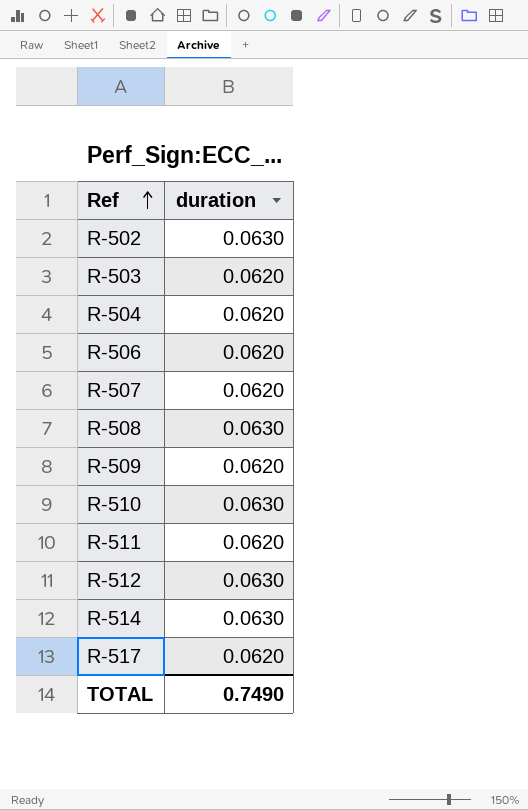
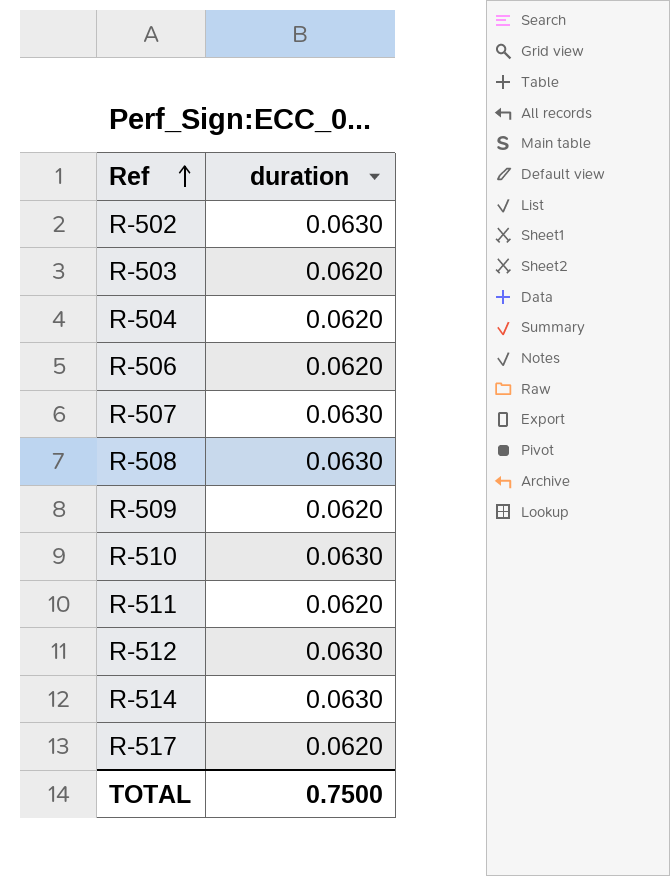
R-507 | duration: 0.0620 -> 0.0630
TOTAL | duration: 0.7490 -> 0.7500

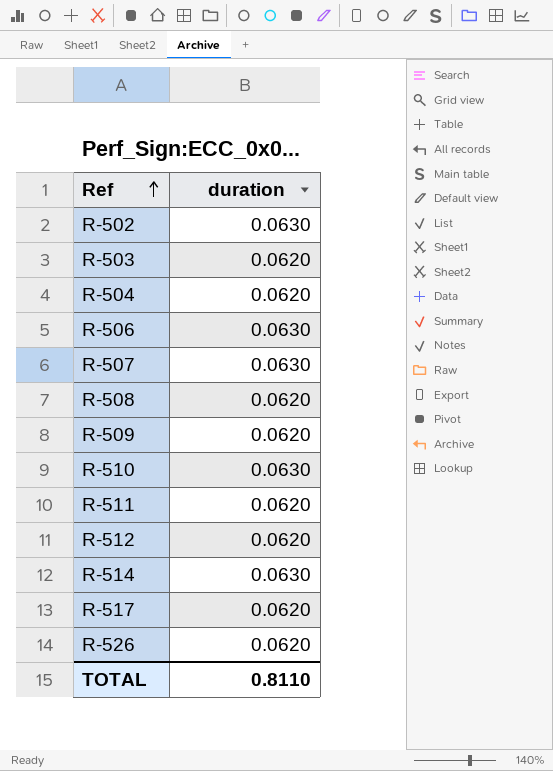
R-506 | duration: 0.0620 -> 0.0630
R-508 | duration: 0.0630 -> 0.0620
R-512 | duration: 0.0630 -> 0.0620
row R-526: none -> 0.0620
TOTAL | duration: 0.7500 -> 0.8110

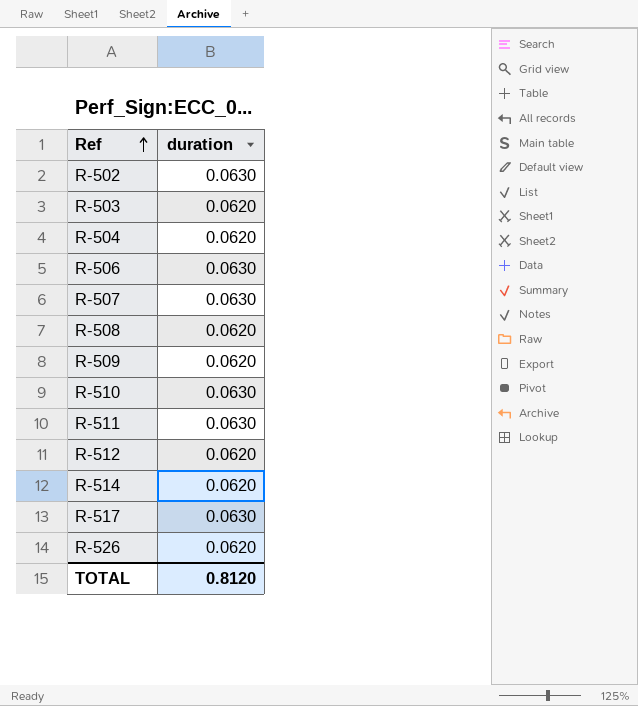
R-511 | duration: 0.0620 -> 0.0630
R-514 | duration: 0.0630 -> 0.0620
R-517 | duration: 0.0620 -> 0.0630
TOTAL | duration: 0.8110 -> 0.8120

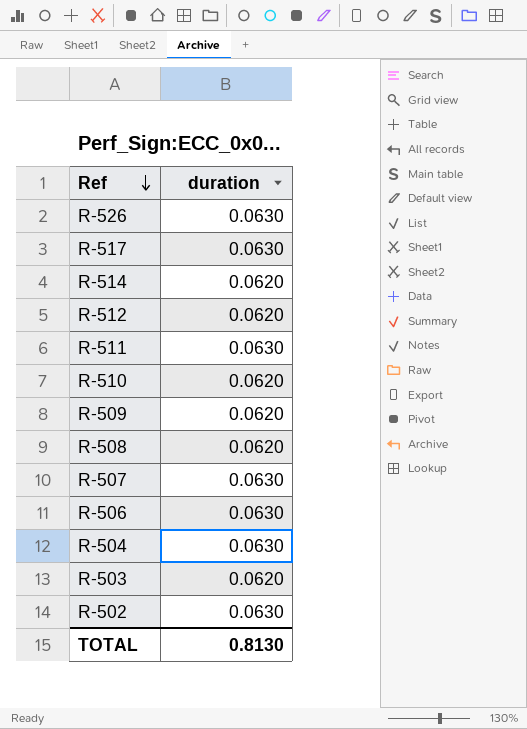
row order: Ref ascending -> Ref descending
R-526 | duration: 0.0620 -> 0.0630
R-510 | duration: 0.0630 -> 0.0620
R-504 | duration: 0.0620 -> 0.0630
TOTAL | duration: 0.8120 -> 0.8130

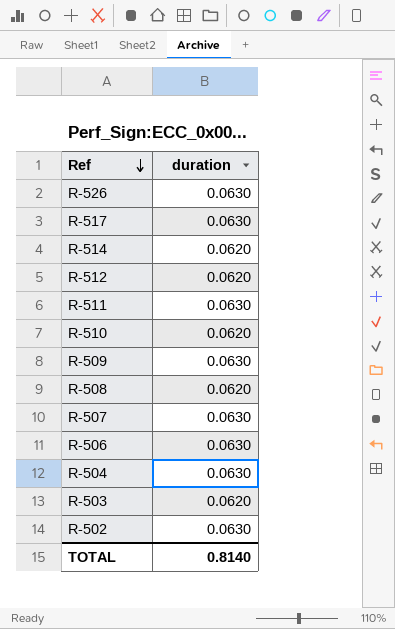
R-509 | duration: 0.0620 -> 0.0630
TOTAL | duration: 0.8130 -> 0.8140

